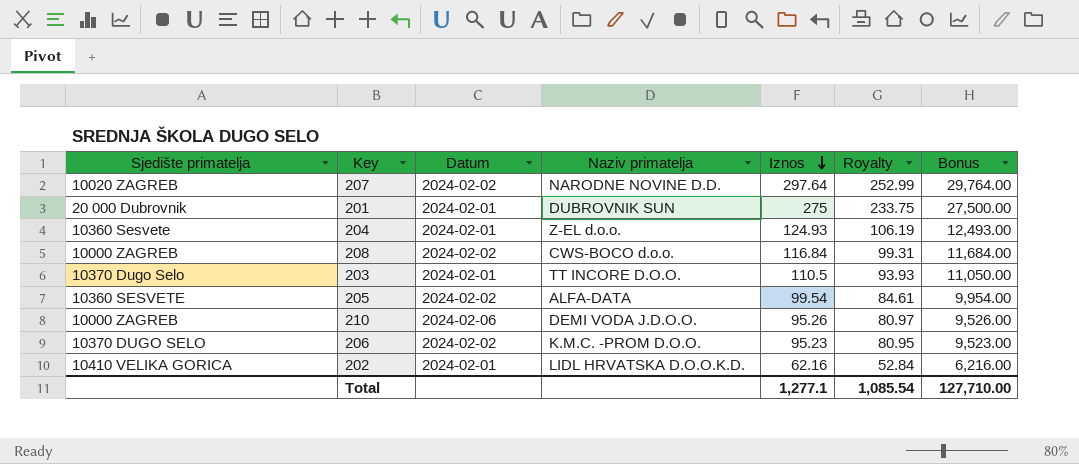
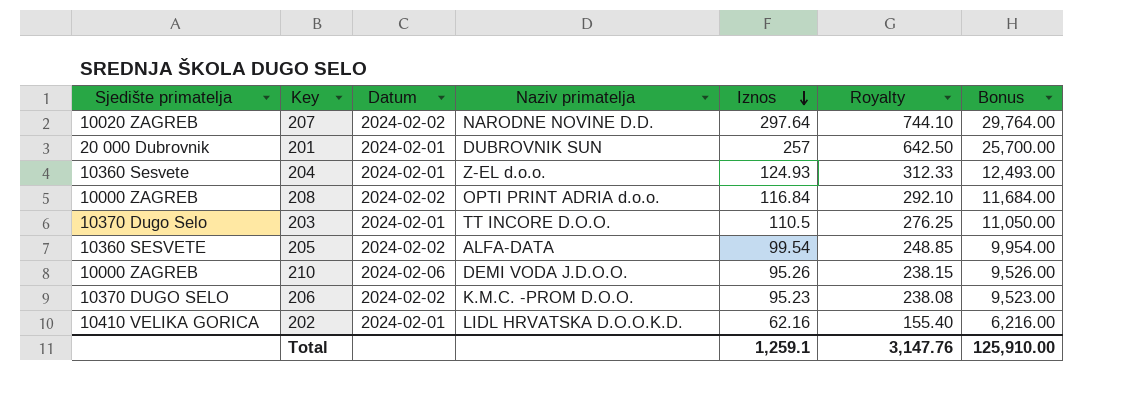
column Royalty | formula: [Iznos] * 0.85 -> [Iznos] * 2.5
201 | Iznos: 275 -> 257
201 | Bonus: 27,500.00 -> 25,700.00
208 | Naziv primatelja: CWS-BOCO d.o.o. -> OPTI PRINT ADRIA d.o.o.
Total | Iznos: 1,277.1 -> 1,259.1
Total | Royalty: 1,085.54 -> 3,147.76
Total | Bonus: 127,710.00 -> 125,910.00

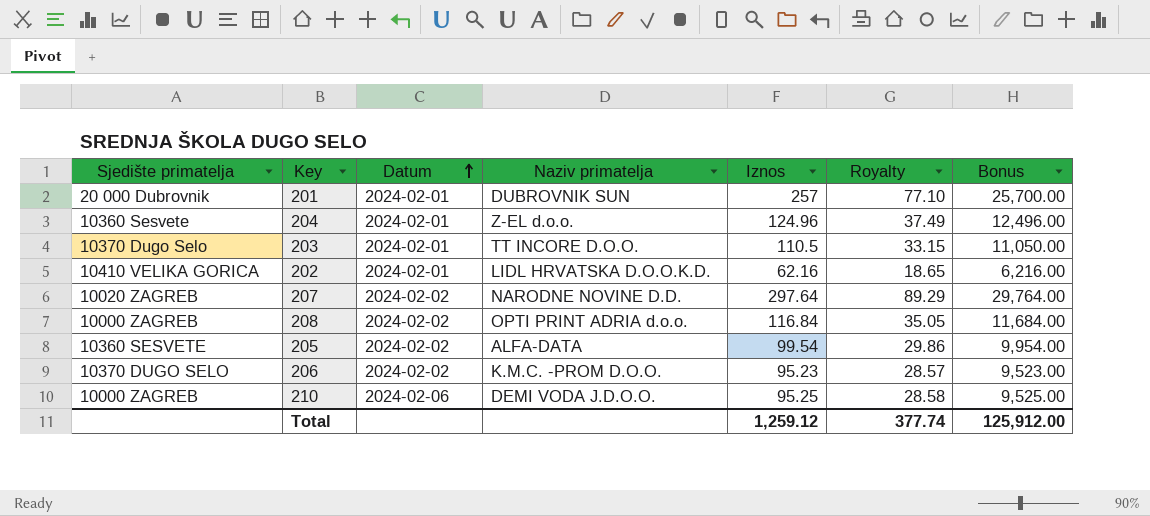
row order: Iznos descending -> Datum ascending
column Royalty | formula: [Iznos] * 2.5 -> [Iznos] * 0.3
204 | Iznos: 124.93 -> 124.96
204 | Bonus: 12,493.00 -> 12,496.00
210 | Iznos: 95.26 -> 95.25
210 | Bonus: 9,526.00 -> 9,525.00
Total | Iznos: 1,259.1 -> 1,259.12
Total | Royalty: 3,147.76 -> 377.74
Total | Bonus: 125,910.00 -> 125,912.00

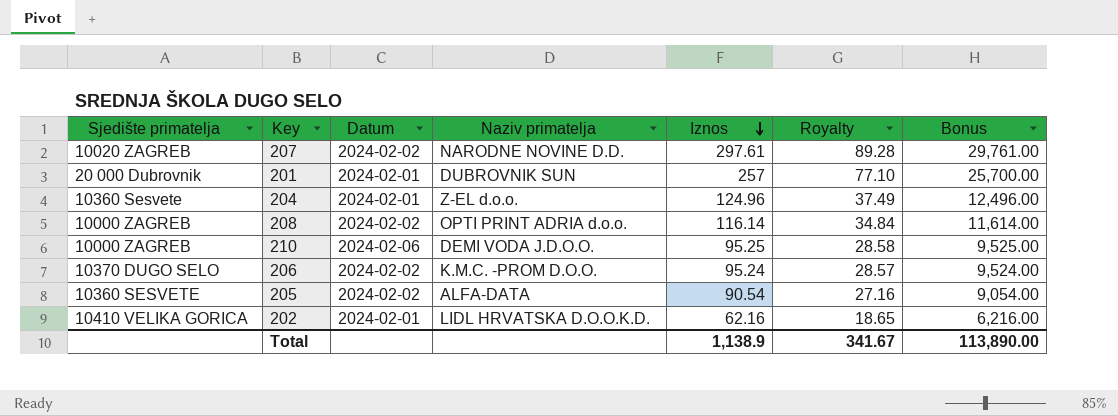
row order: Datum ascending -> Iznos descending
row 203: 10370 Dugo Selo | 2024-02-01 | TT INCORE D.O.O. | 110.5 | 33.15 | 11,050.00 -> none
207 | Iznos: 297.64 -> 297.61
207 | Royalty: 89.29 -> 89.28
207 | Bonus: 29,764.00 -> 29,761.00
208 | Iznos: 116.84 -> 116.14
208 | Royalty: 35.05 -> 34.84
208 | Bonus: 11,684.00 -> 11,614.00
206 | Iznos: 95.23 -> 95.24
206 | Bonus: 9,523.00 -> 9,524.00
205 | Iznos: 99.54 -> 90.54
205 | Royalty: 29.86 -> 27.16
205 | Bonus: 9,954.00 -> 9,054.00
Total | Iznos: 1,259.12 -> 1,138.9
Total | Royalty: 377.74 -> 341.67
Total | Bonus: 125,912.00 -> 113,890.00

